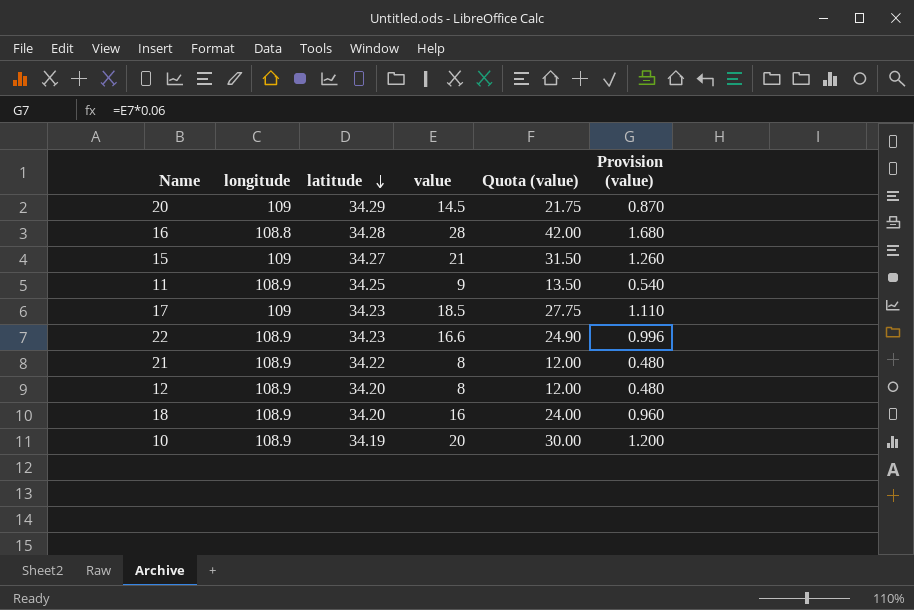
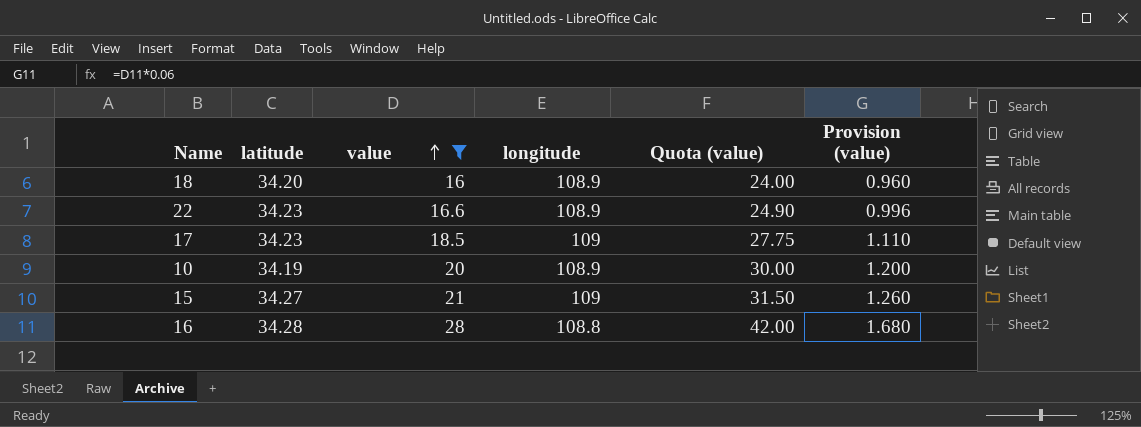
filter: none -> value >= 16
row order: latitude descending -> value ascending
column longitude | position: 2 -> 4

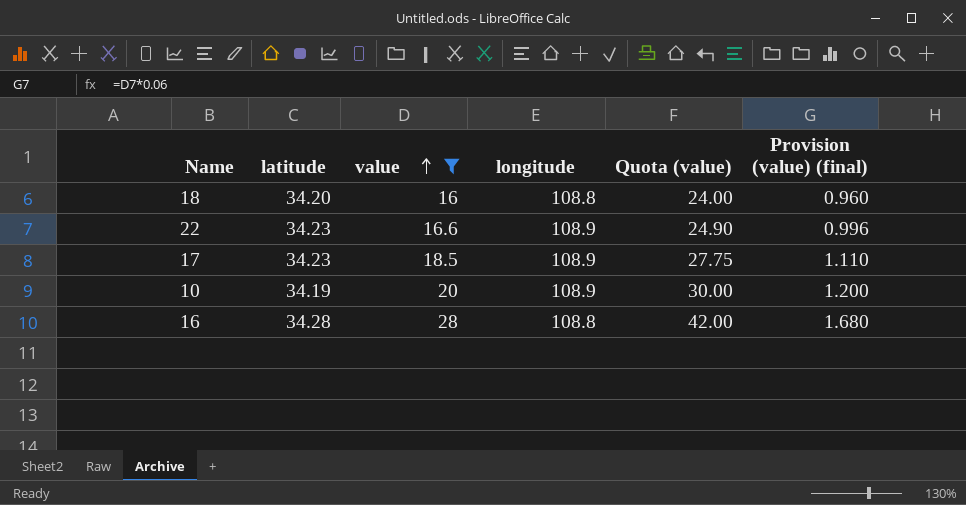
column name: Provision (value) -> Provision (value) (final)
row 15: 34.27 | 21 | 109 | 31.50 | 1.260 -> none
18 | longitude: 108.9 -> 108.8
17 | longitude: 109 -> 108.9

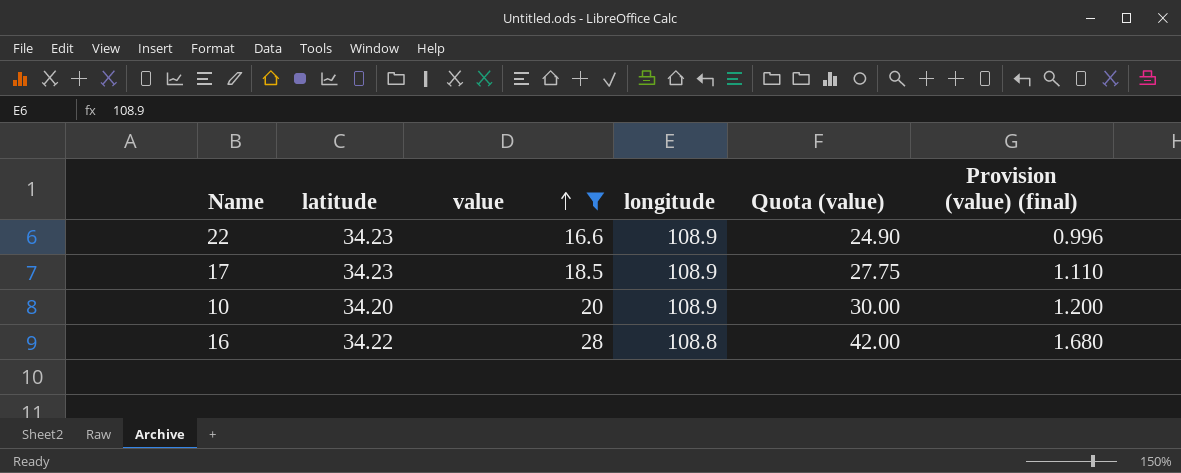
row 18: 34.20 | 16 | 108.8 | 24.00 | 0.960 -> none
10 | latitude: 34.19 -> 34.20
16 | latitude: 34.28 -> 34.22

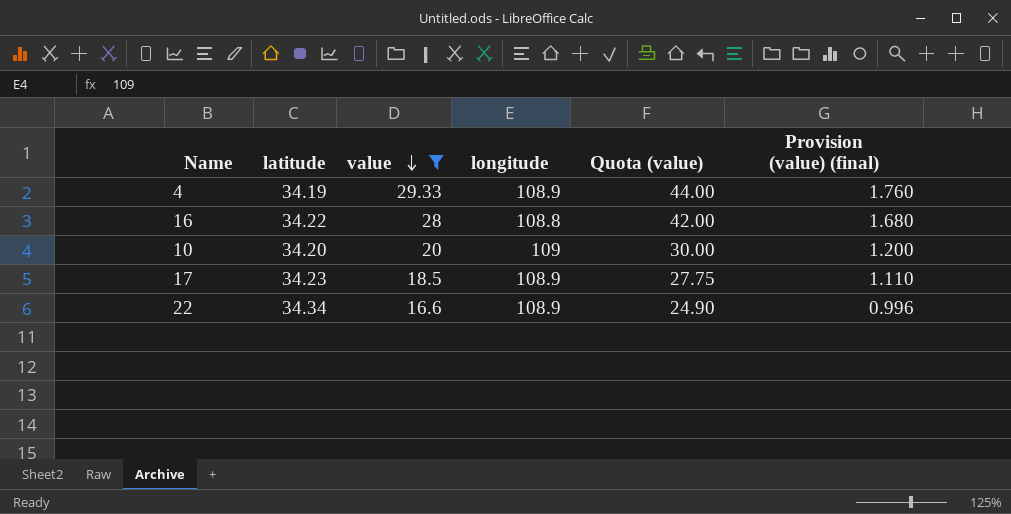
row order: value ascending -> value descending
row 4: none -> 34.19 | 29.33 | 108.9 | 44.00 | 1.760
10 | longitude: 108.9 -> 109
22 | latitude: 34.23 -> 34.34

